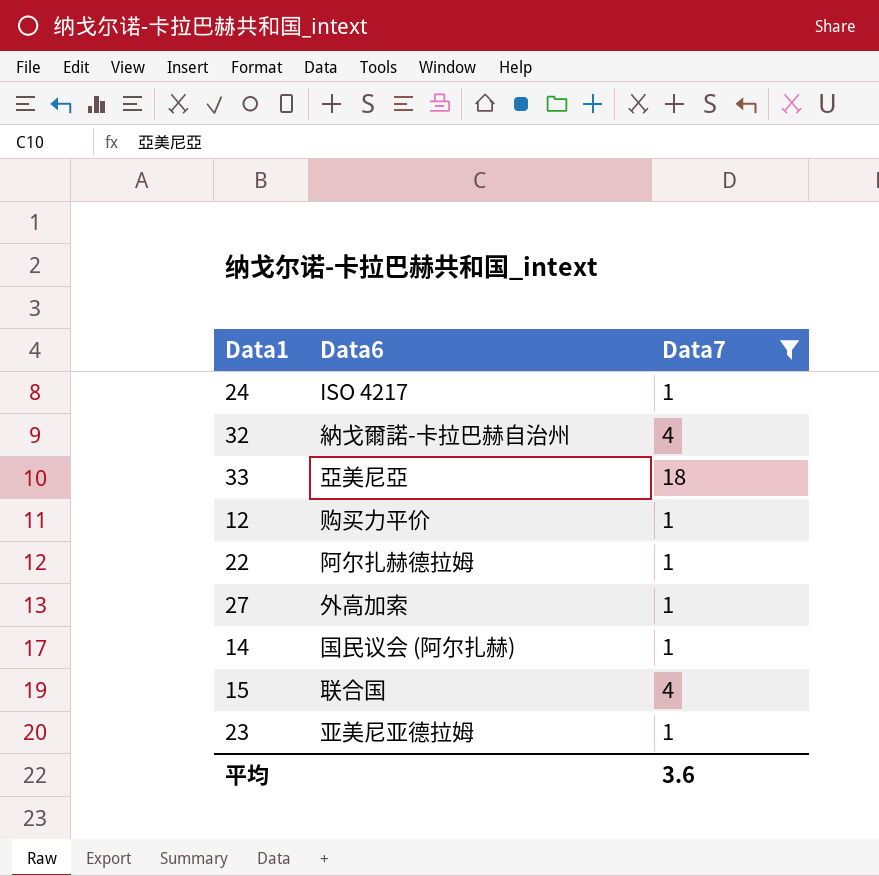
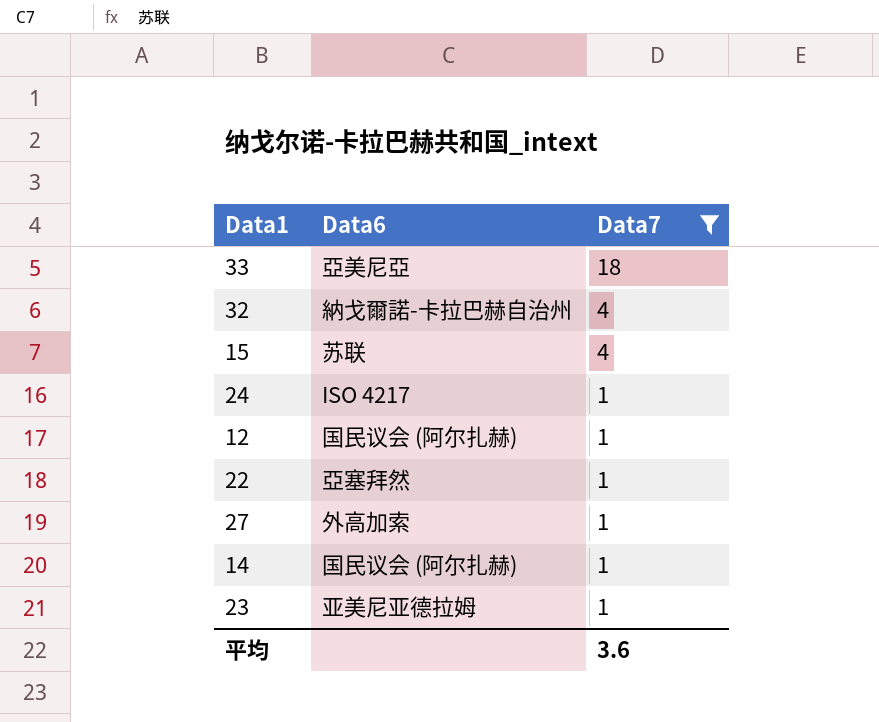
row order: none -> Data7 descending
15 | Data6: 联合国 -> 苏联
12 | Data6: 购买力平价 -> 国民议会 (阿尔扎赫)
22 | Data6: 阿尔扎赫德拉姆 -> 亞塞拜然

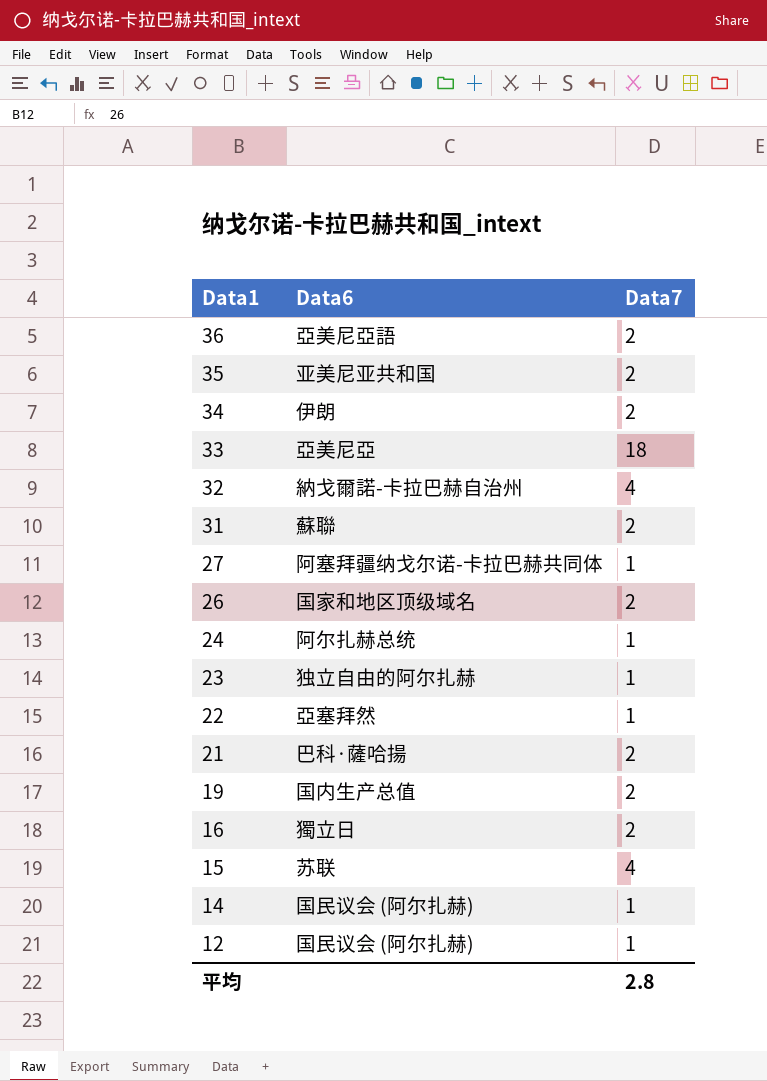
filter: Data7 != 2 -> none
row order: Data7 descending -> Data1 descending
27 | Data6: 外高加索 -> 阿塞拜疆纳戈尔诺-卡拉巴赫共同体
24 | Data6: ISO 4217 -> 阿尔扎赫总统
23 | Data6: 亚美尼亚德拉姆 -> 独立自由的阿尔扎赫
平均 | Data7: 3.6 -> 2.8

